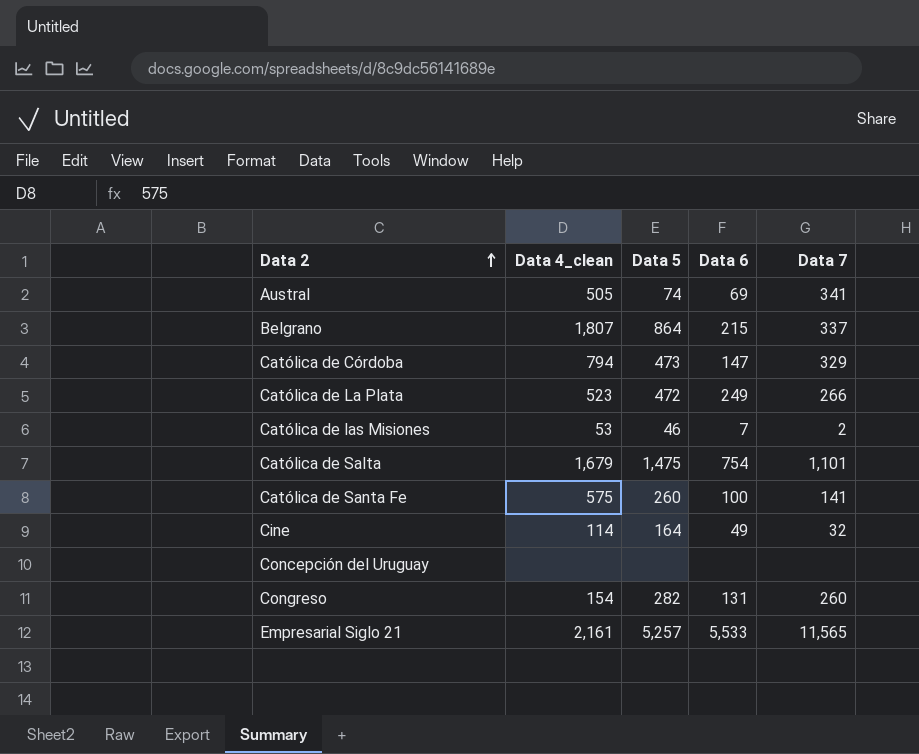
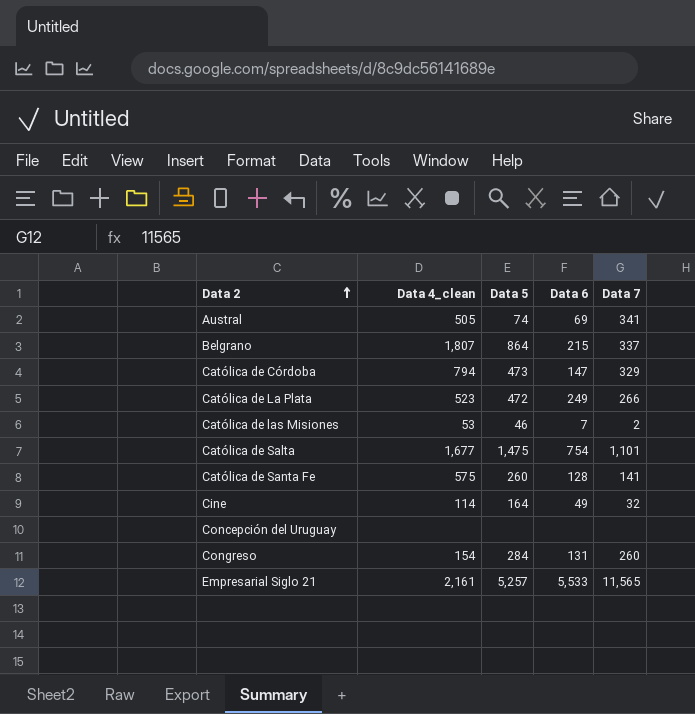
Católica de Salta | Data 4_clean: 1,679 -> 1,677
Católica de Santa Fe | Data 6: 100 -> 128
Congreso | Data 5: 282 -> 284

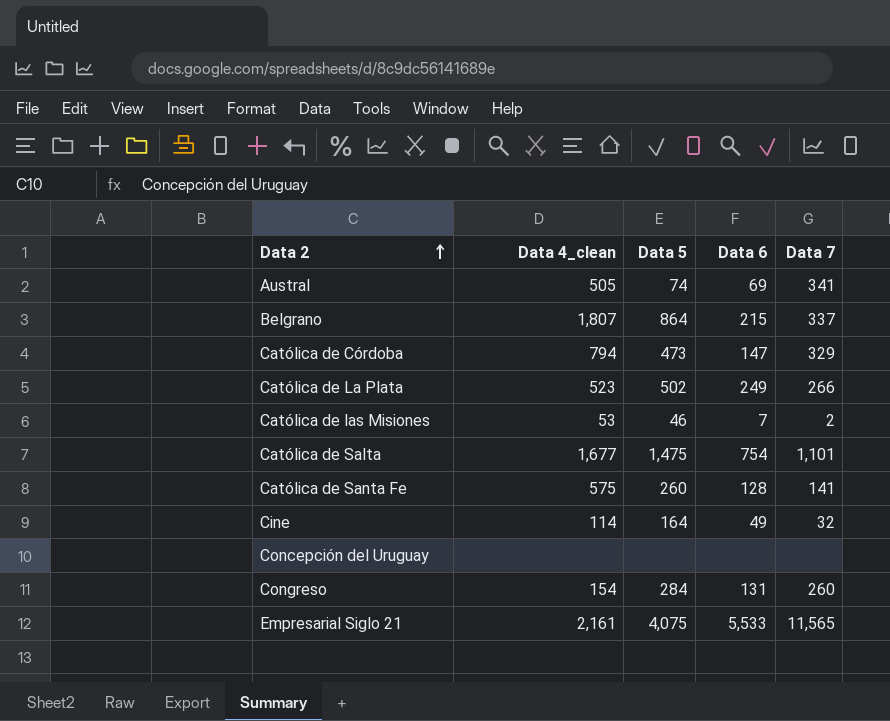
Católica de La Plata | Data 5: 472 -> 502
Empresarial Siglo 21 | Data 5: 5,257 -> 4,075

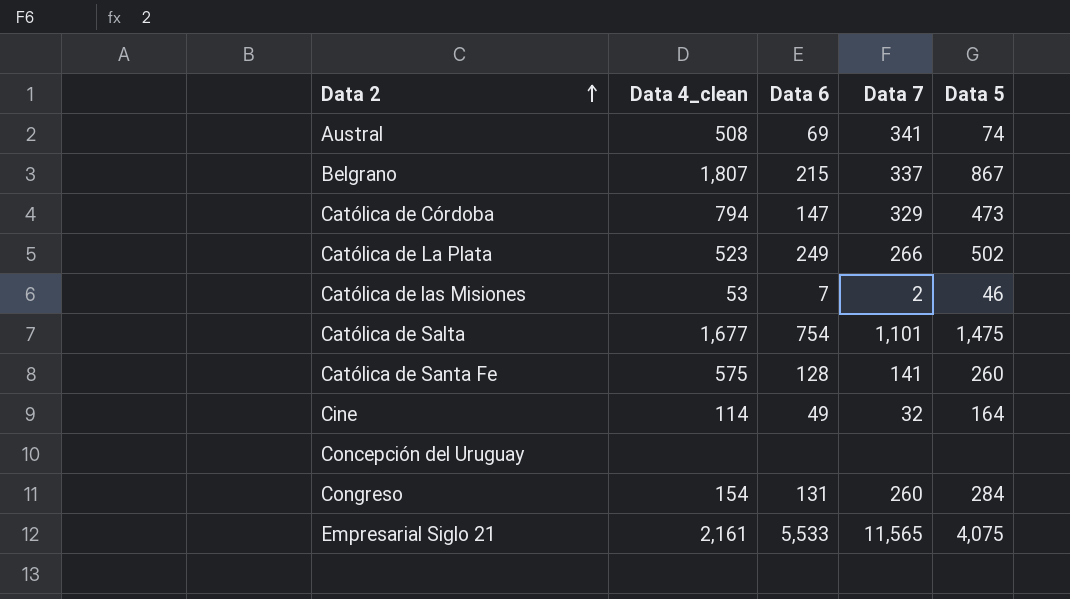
column Data 5 | position: 3 -> 5
Austral | Data 4_clean: 505 -> 508
Belgrano | Data 5: 864 -> 867

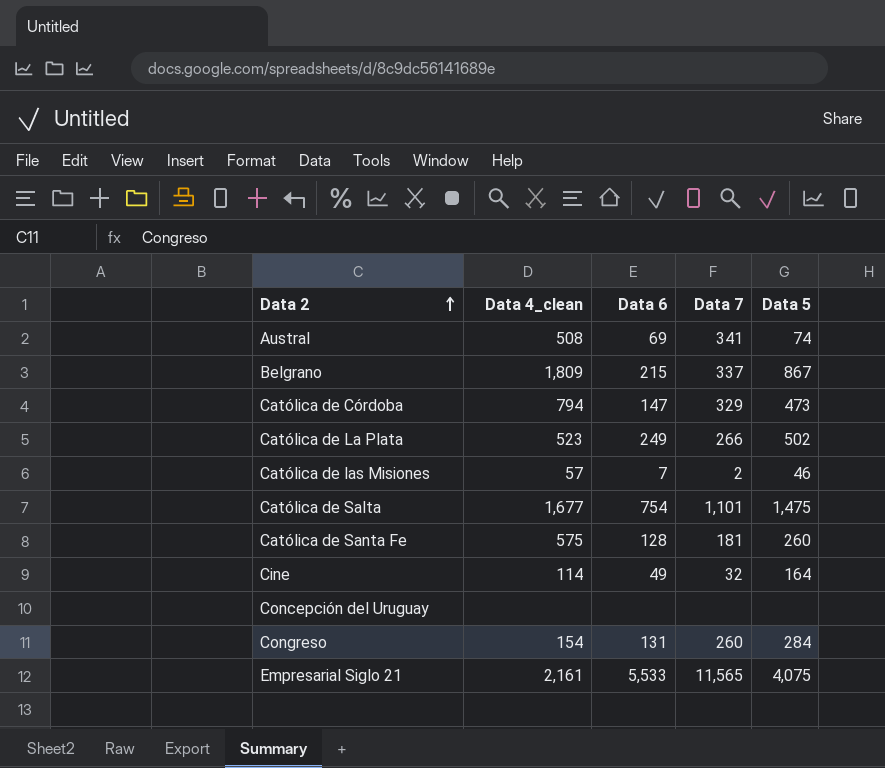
Belgrano | Data 4_clean: 1,807 -> 1,809
Católica de las Misiones | Data 4_clean: 53 -> 57
Católica de Santa Fe | Data 7: 141 -> 181

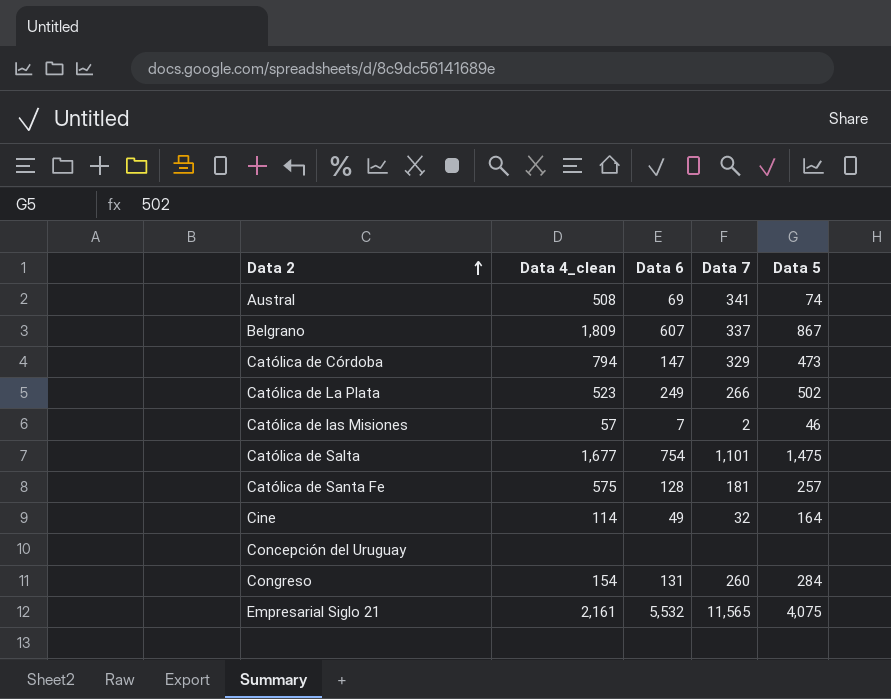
Belgrano | Data 6: 215 -> 607
Católica de Santa Fe | Data 5: 260 -> 257
Empresarial Siglo 21 | Data 6: 5,533 -> 5,532

